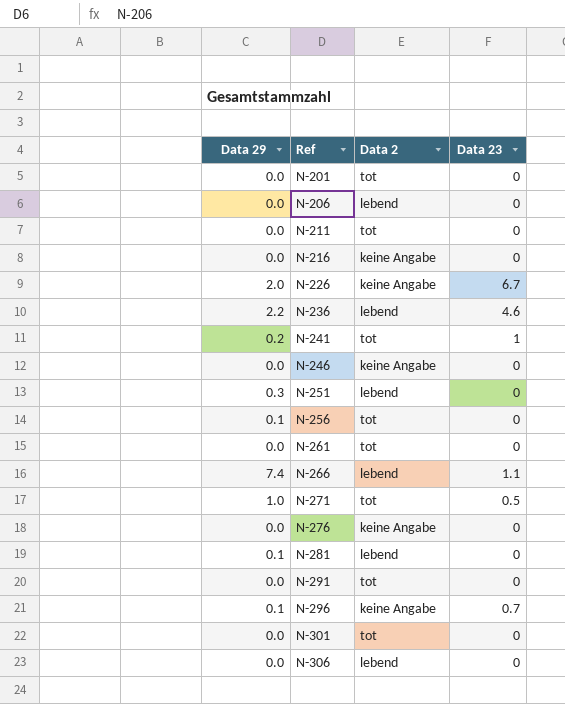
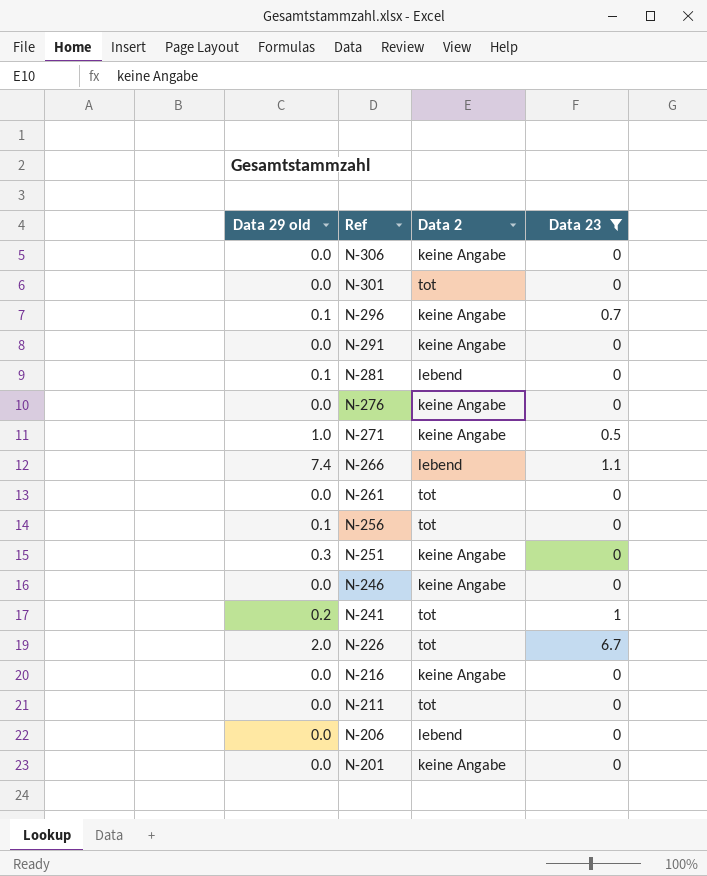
filter: none -> Data 23 != 4.6
row order: Ref ascending -> Ref descending
column name: Data 29 -> Data 29 old
N-306 | Data 2: lebend -> keine Angabe
N-291 | Data 2: tot -> keine Angabe
N-271 | Data 2: tot -> keine Angabe
N-251 | Data 2: lebend -> keine Angabe
N-226 | Data 2: keine Angabe -> tot
N-201 | Data 2: tot -> keine Angabe

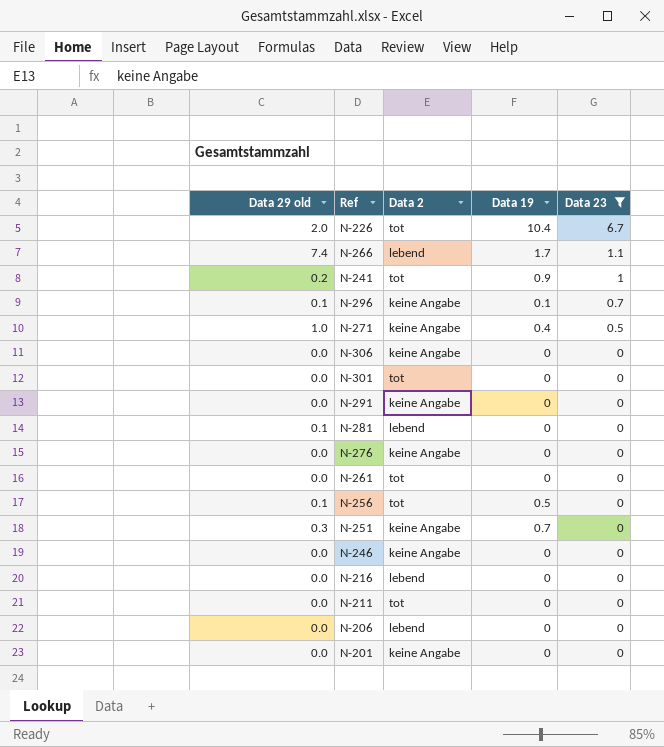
row order: Ref descending -> Data 23 descending
column Data 19 | position: none -> 4
N-216 | Data 2: keine Angabe -> lebend

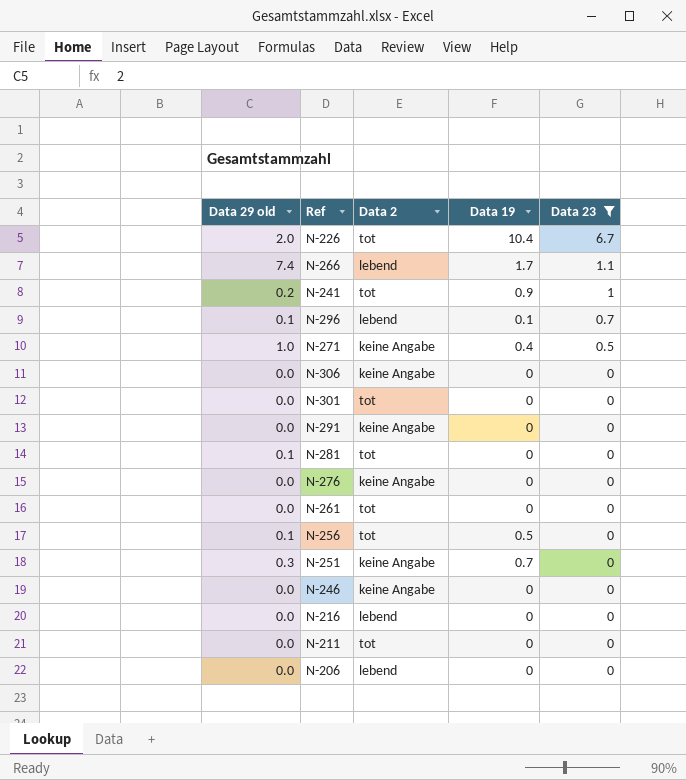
row N-201: 0.0 | keine Angabe | 0 | 0 -> none
N-296 | Data 2: keine Angabe -> lebend
N-281 | Data 2: lebend -> tot

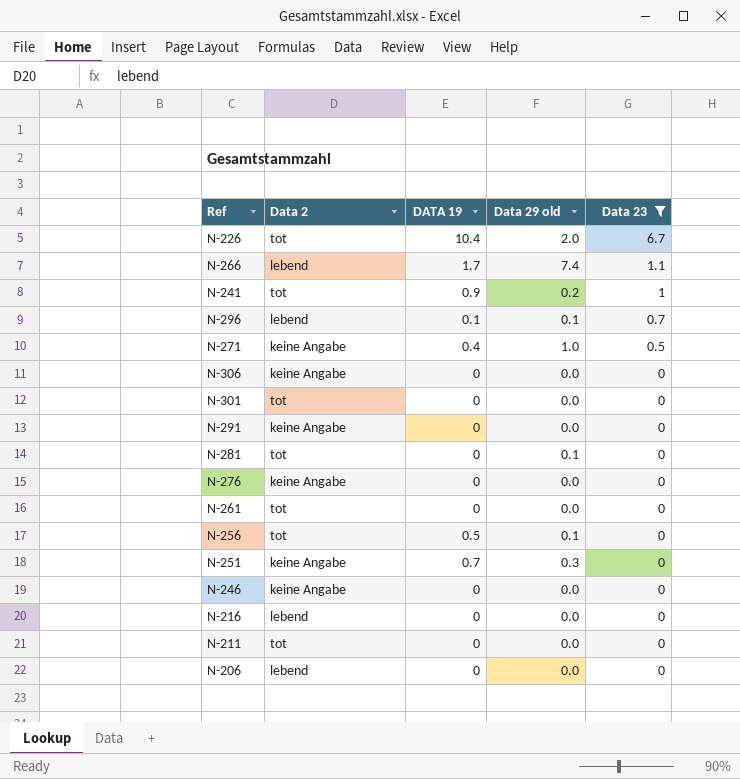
column name: Data 19 -> DATA 19
column Data 29 old | position: 1 -> 4

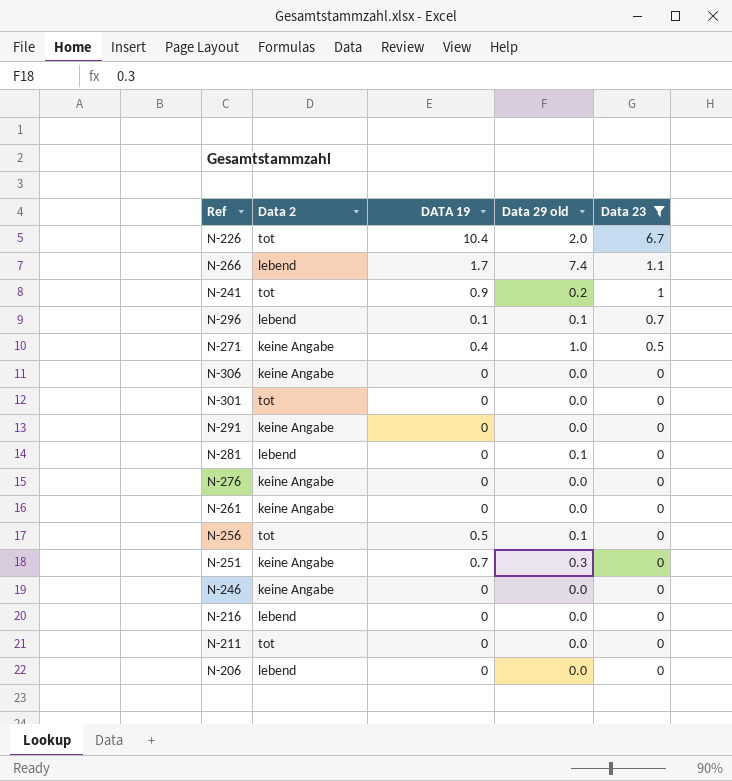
N-281 | Data 2: tot -> lebend
N-261 | Data 2: tot -> keine Angabe

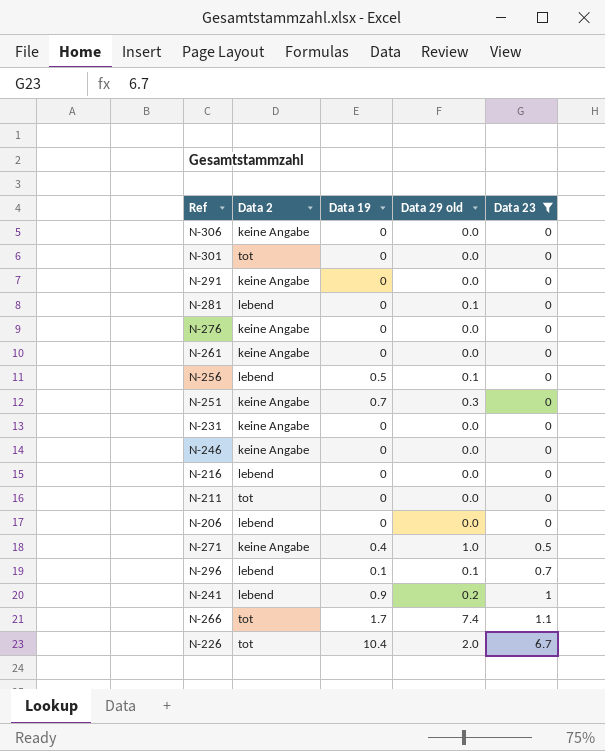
row order: Data 23 descending -> Data 23 ascending
column name: DATA 19 -> Data 19
N-256 | Data 2: tot -> lebend
row N-231: none -> keine Angabe | 0 | 0.0 | 0
N-241 | Data 2: tot -> lebend
N-266 | Data 2: lebend -> tot

